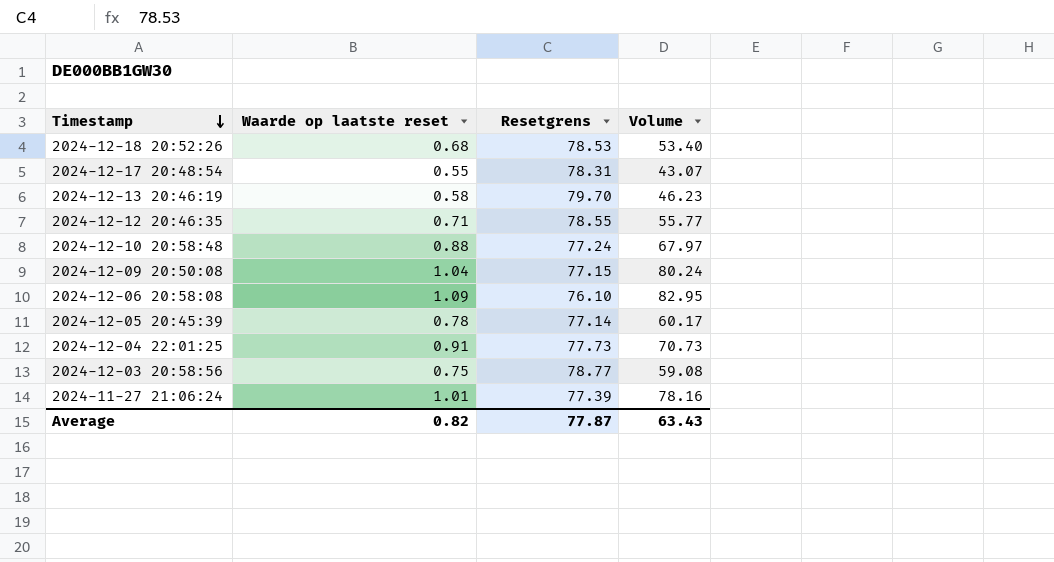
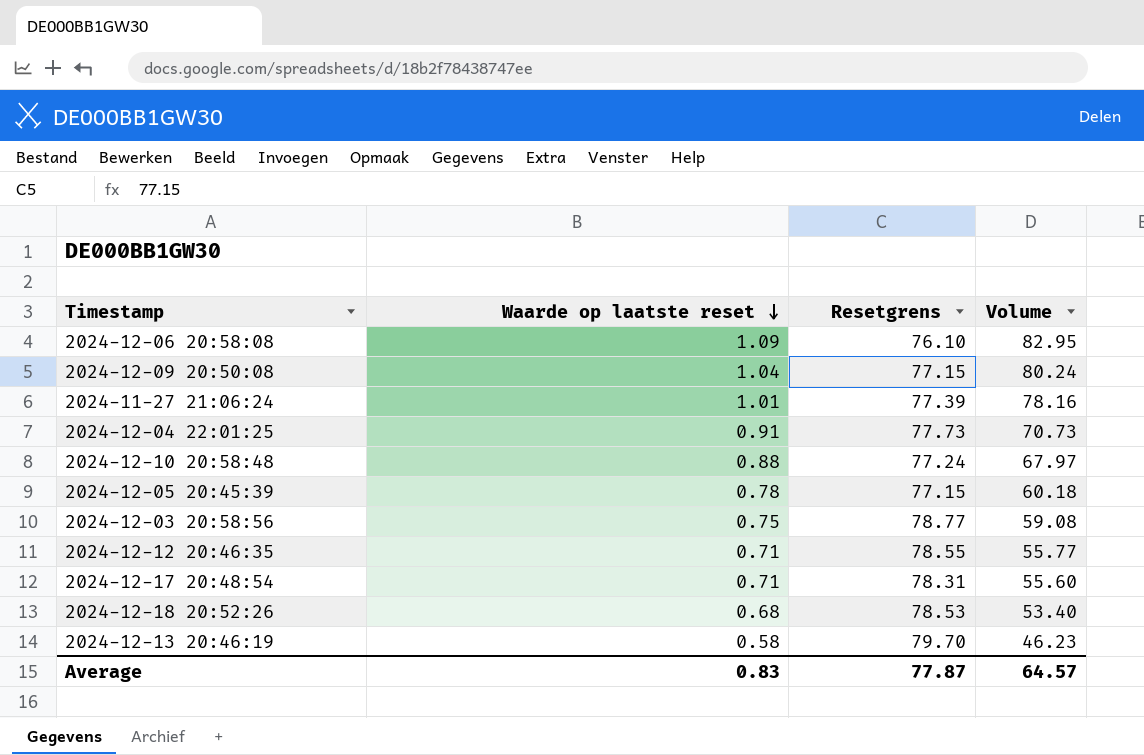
row order: Timestamp descending -> Waarde op laatste reset descending
2024-12-05 20:45:39 | Resetgrens: 77.14 -> 77.15
2024-12-05 20:45:39 | Volume: 60.17 -> 60.18
2024-12-17 20:48:54 | Waarde op laatste reset: 0.55 -> 0.71
2024-12-17 20:48:54 | Volume: 43.07 -> 55.60
Average | Waarde op laatste reset: 0.82 -> 0.83
Average | Volume: 63.43 -> 64.57

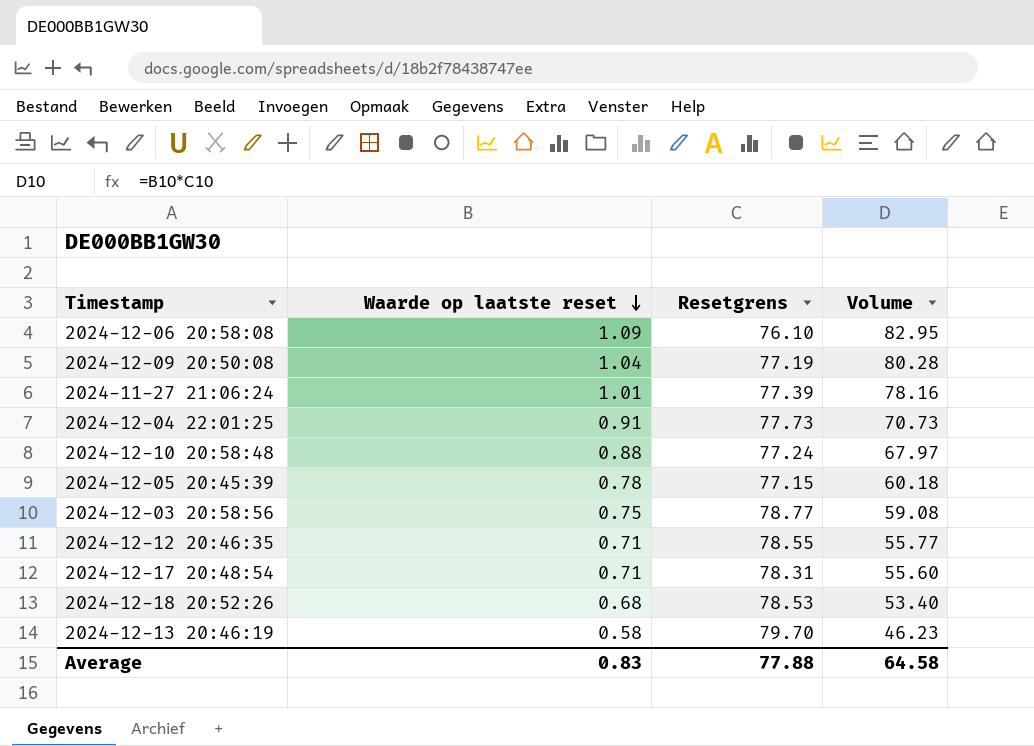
2024-12-09 20:50:08 | Resetgrens: 77.15 -> 77.19
2024-12-09 20:50:08 | Volume: 80.24 -> 80.28
Average | Resetgrens: 77.87 -> 77.88
Average | Volume: 64.57 -> 64.58

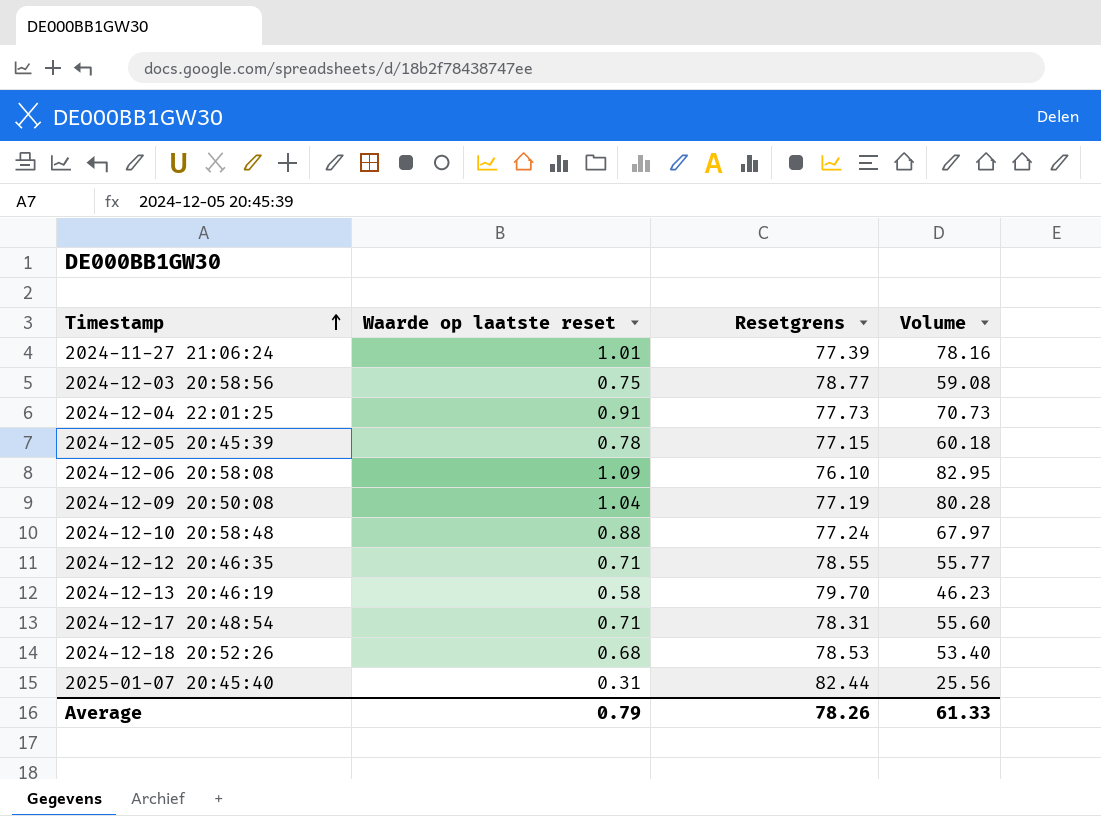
row order: Waarde op laatste reset descending -> Timestamp ascending
row 2025-01-07 20:45:40: none -> 0.31 | 82.44 | 25.56
Average | Waarde op laatste reset: 0.83 -> 0.79
Average | Resetgrens: 77.88 -> 78.26
Average | Volume: 64.58 -> 61.33

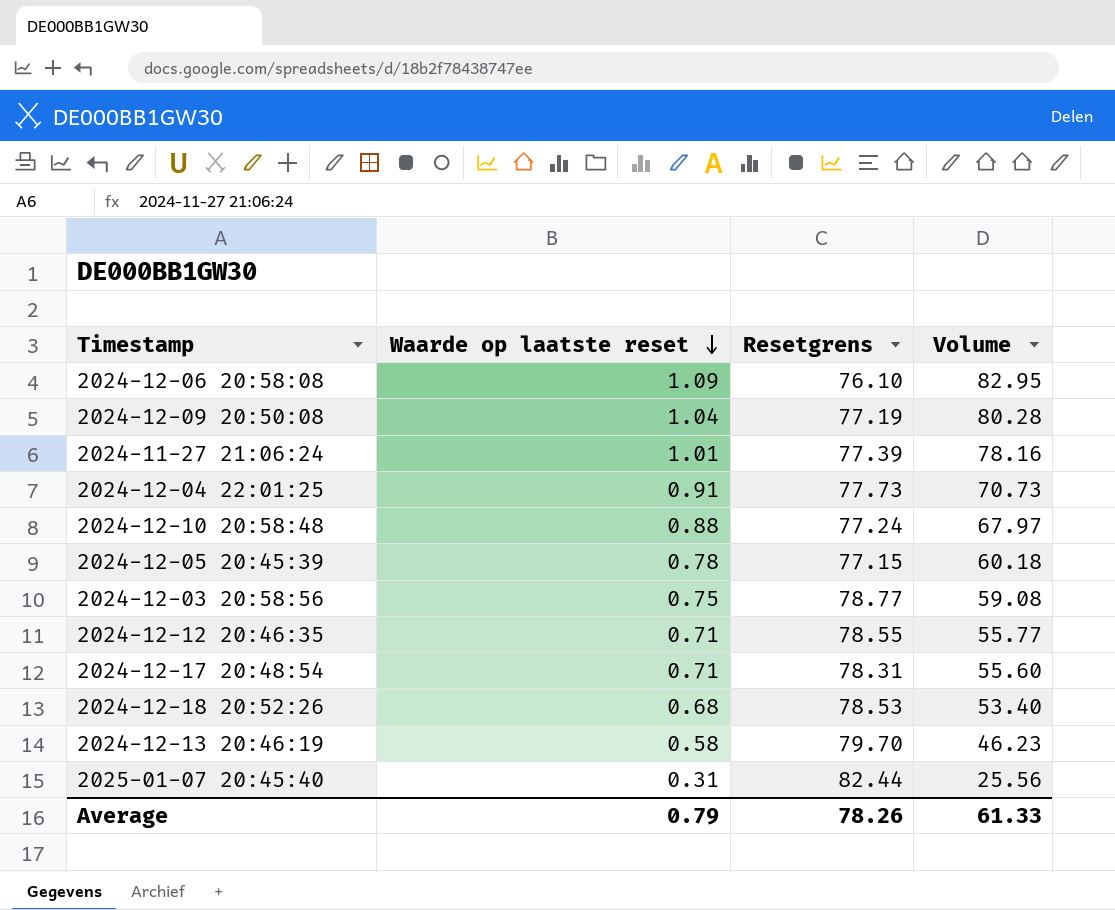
row order: Timestamp ascending -> Waarde op laatste reset descending

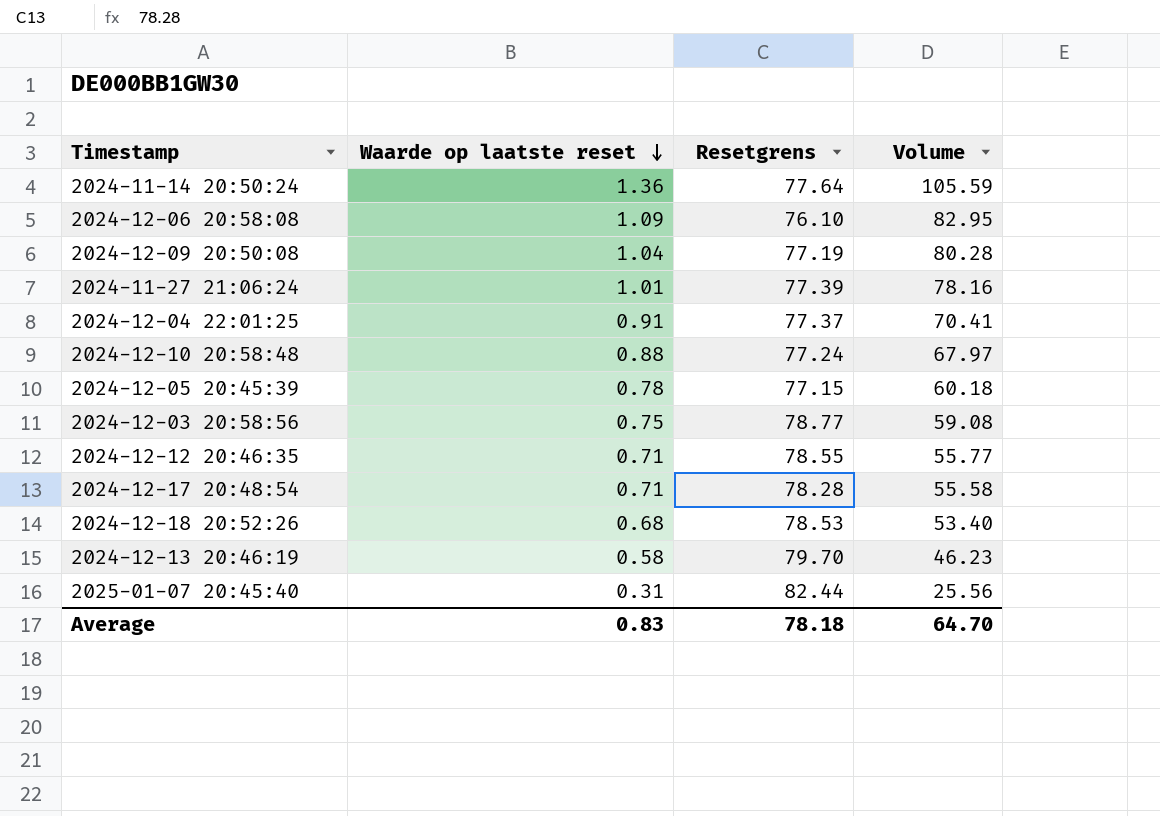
row 2024-11-14 20:50:24: none -> 1.36 | 77.64 | 105.59
2024-12-04 22:01:25 | Resetgrens: 77.73 -> 77.37
2024-12-04 22:01:25 | Volume: 70.73 -> 70.41
2024-12-17 20:48:54 | Resetgrens: 78.31 -> 78.28
2024-12-17 20:48:54 | Volume: 55.60 -> 55.58
Average | Waarde op laatste reset: 0.79 -> 0.83
Average | Resetgrens: 78.26 -> 78.18
Average | Volume: 61.33 -> 64.70

